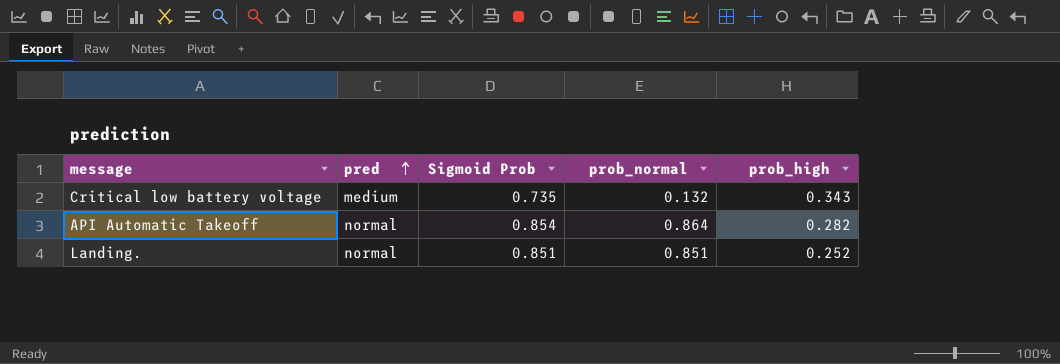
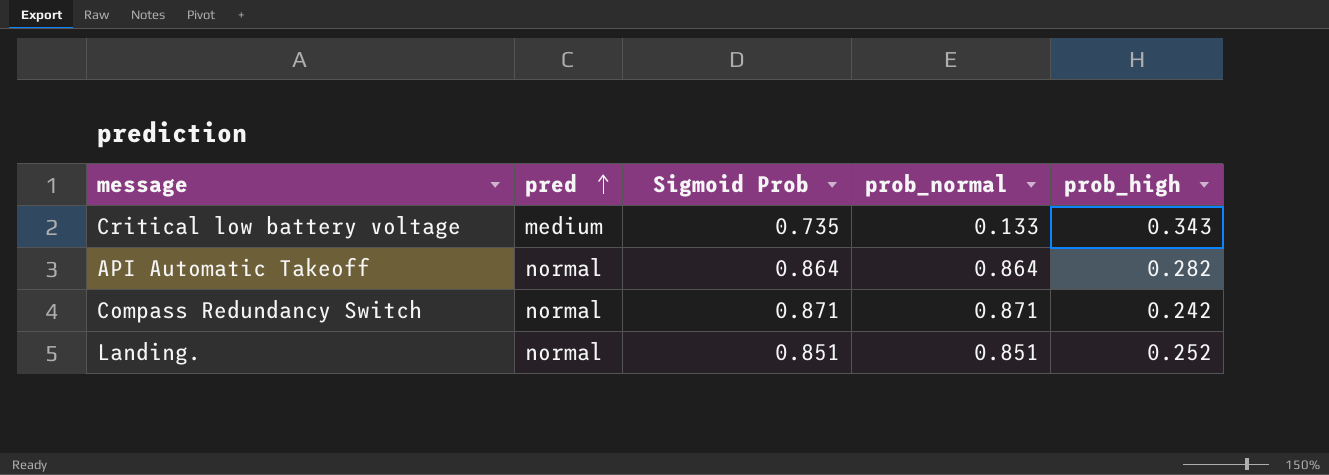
Critical low battery voltage | prob_normal: 0.132 -> 0.133
API Automatic Takeoff | Sigmoid Prob: 0.854 -> 0.864
row Compass Redundancy Switch: none -> normal | 0.871 | 0.871 | 0.242

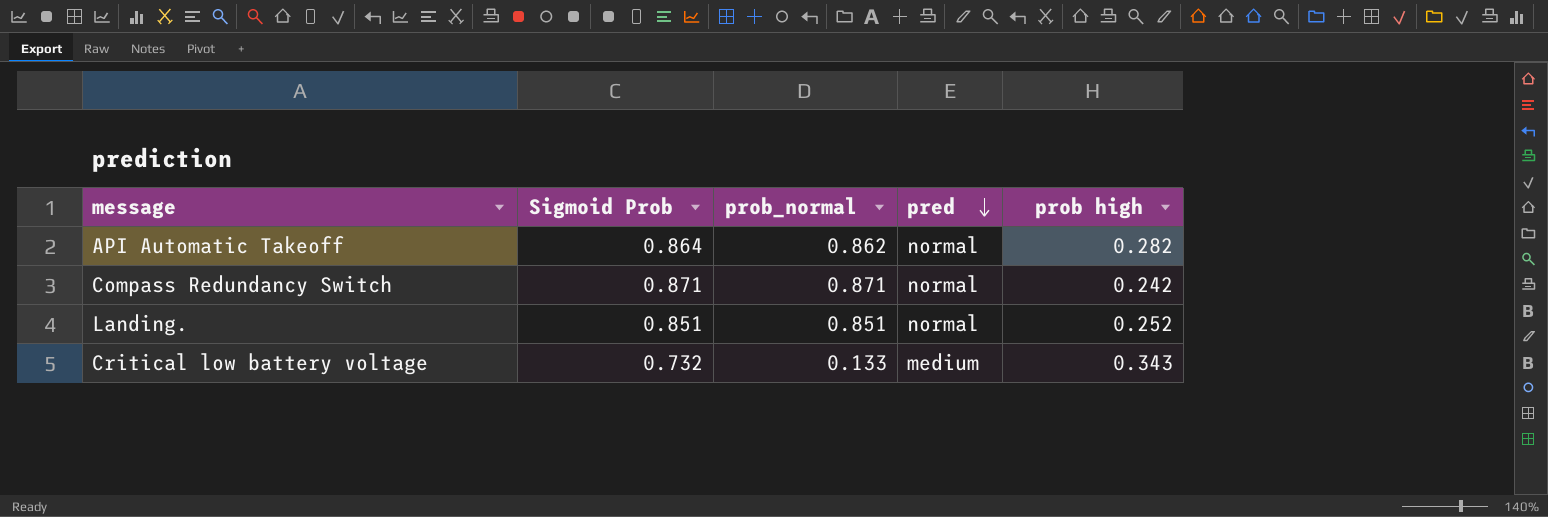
row order: pred ascending -> pred descending
column pred | position: 2 -> 4
column name: prob_high -> prob high
API Automatic Takeoff | prob_normal: 0.864 -> 0.862
Critical low battery voltage | Sigmoid Prob: 0.735 -> 0.732

